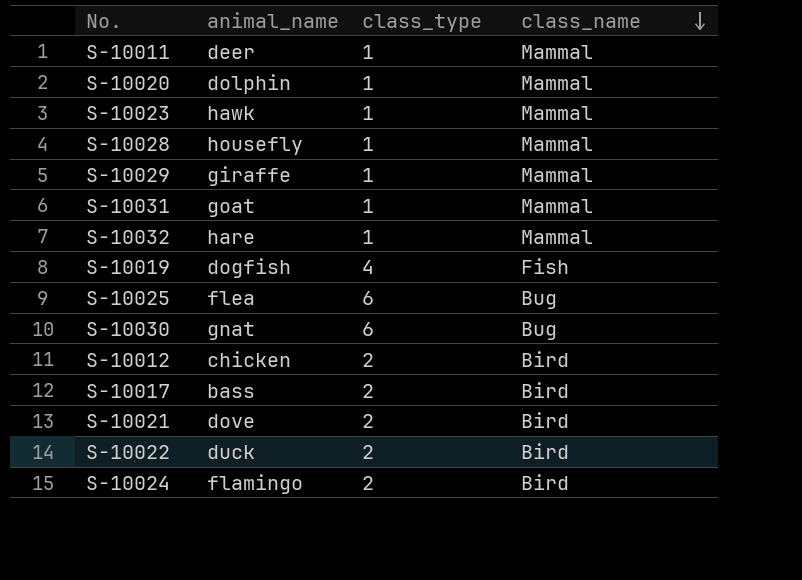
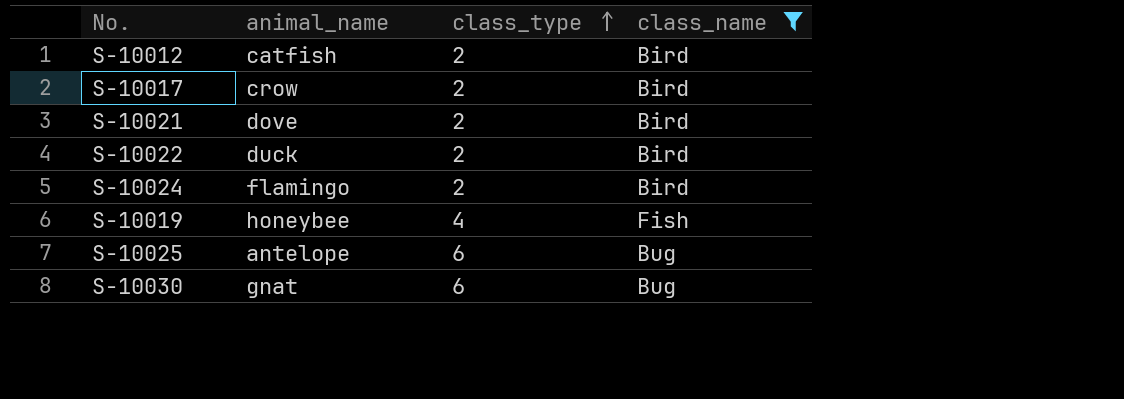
filter: none -> class_name != Mammal
row order: class_name descending -> class_type ascending
S-10012 | animal_name: chicken -> catfish
S-10017 | animal_name: bass -> crow
S-10019 | animal_name: dogfish -> honeybee
S-10025 | animal_name: flea -> antelope

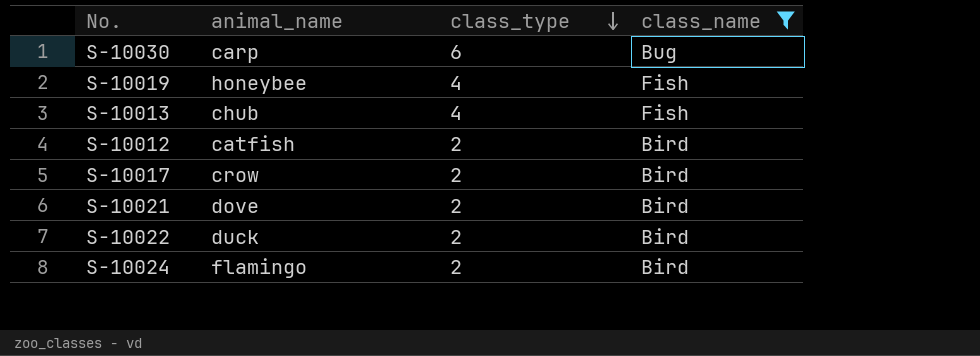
row order: class_type ascending -> class_type descending
row S-10025: antelope | 6 | Bug -> none
S-10030 | animal_name: gnat -> carp
row S-10013: none -> chub | 4 | Fish

